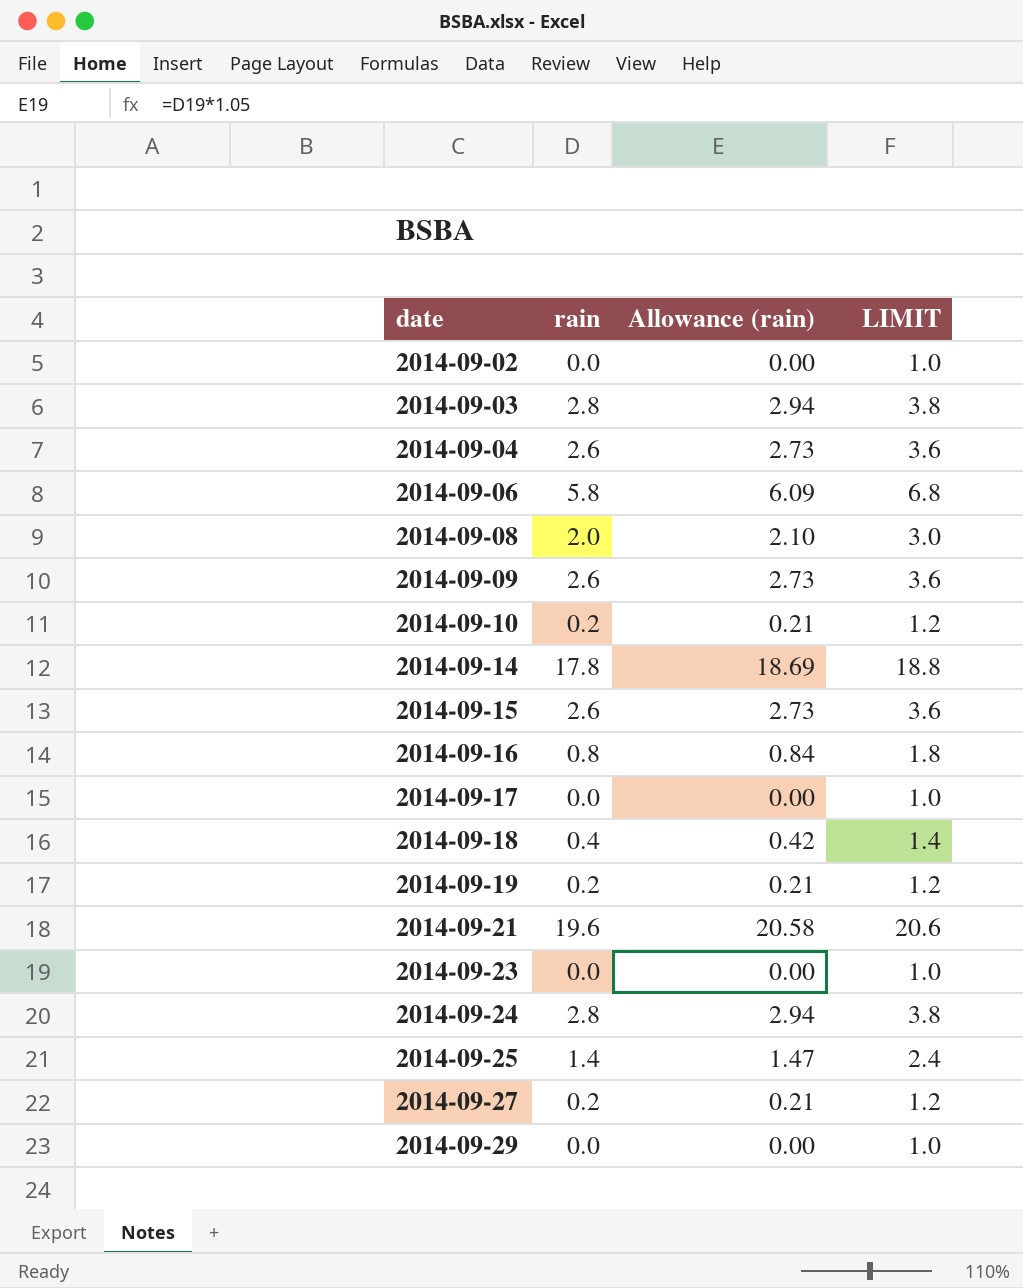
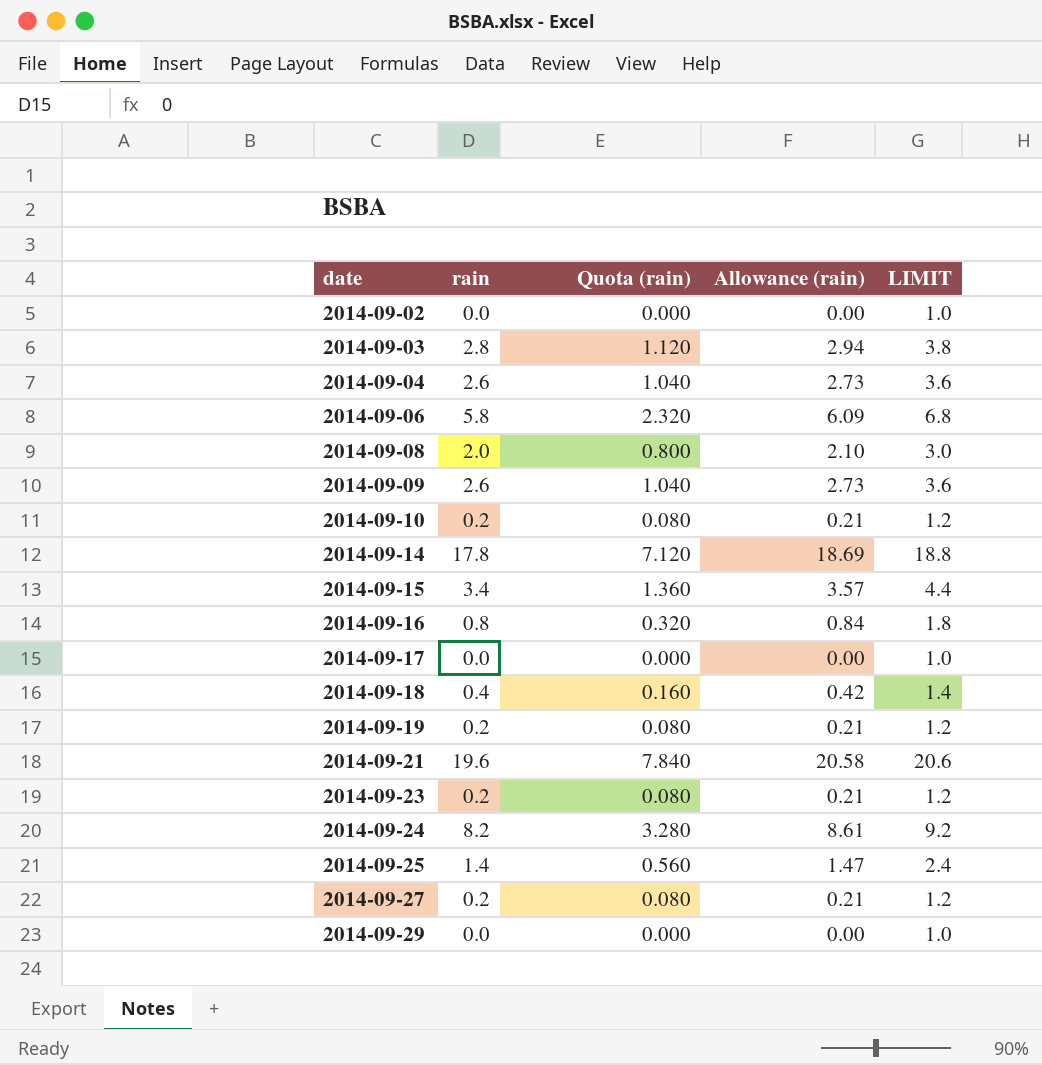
column Quota (rain) | formula: none -> [rain] * 0.4
2014-09-15 | rain: 2.6 -> 3.4
2014-09-15 | Allowance (rain): 2.73 -> 3.57
2014-09-15 | LIMIT: 3.6 -> 4.4
2014-09-23 | rain: 0.0 -> 0.2
2014-09-23 | Allowance (rain): 0.00 -> 0.21
2014-09-23 | LIMIT: 1.0 -> 1.2
2014-09-24 | rain: 2.8 -> 8.2
2014-09-24 | Allowance (rain): 2.94 -> 8.61
2014-09-24 | LIMIT: 3.8 -> 9.2

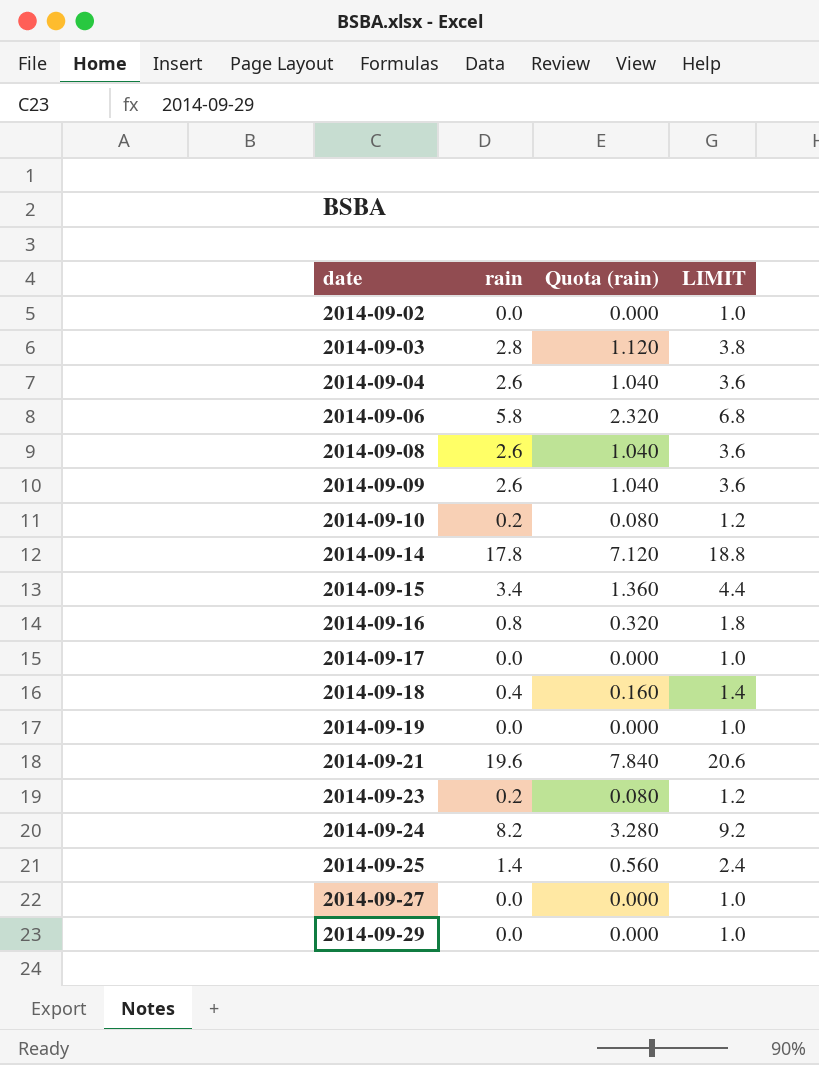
column Allowance (rain) | formula: [rain] * 1.05 -> none
2014-09-08 | rain: 2.0 -> 2.6
2014-09-08 | Quota (rain): 0.800 -> 1.040
2014-09-08 | LIMIT: 3.0 -> 3.6
2014-09-19 | rain: 0.2 -> 0.0
2014-09-19 | Quota (rain): 0.080 -> 0.000
2014-09-19 | LIMIT: 1.2 -> 1.0
2014-09-27 | rain: 0.2 -> 0.0
2014-09-27 | Quota (rain): 0.080 -> 0.000
2014-09-27 | LIMIT: 1.2 -> 1.0

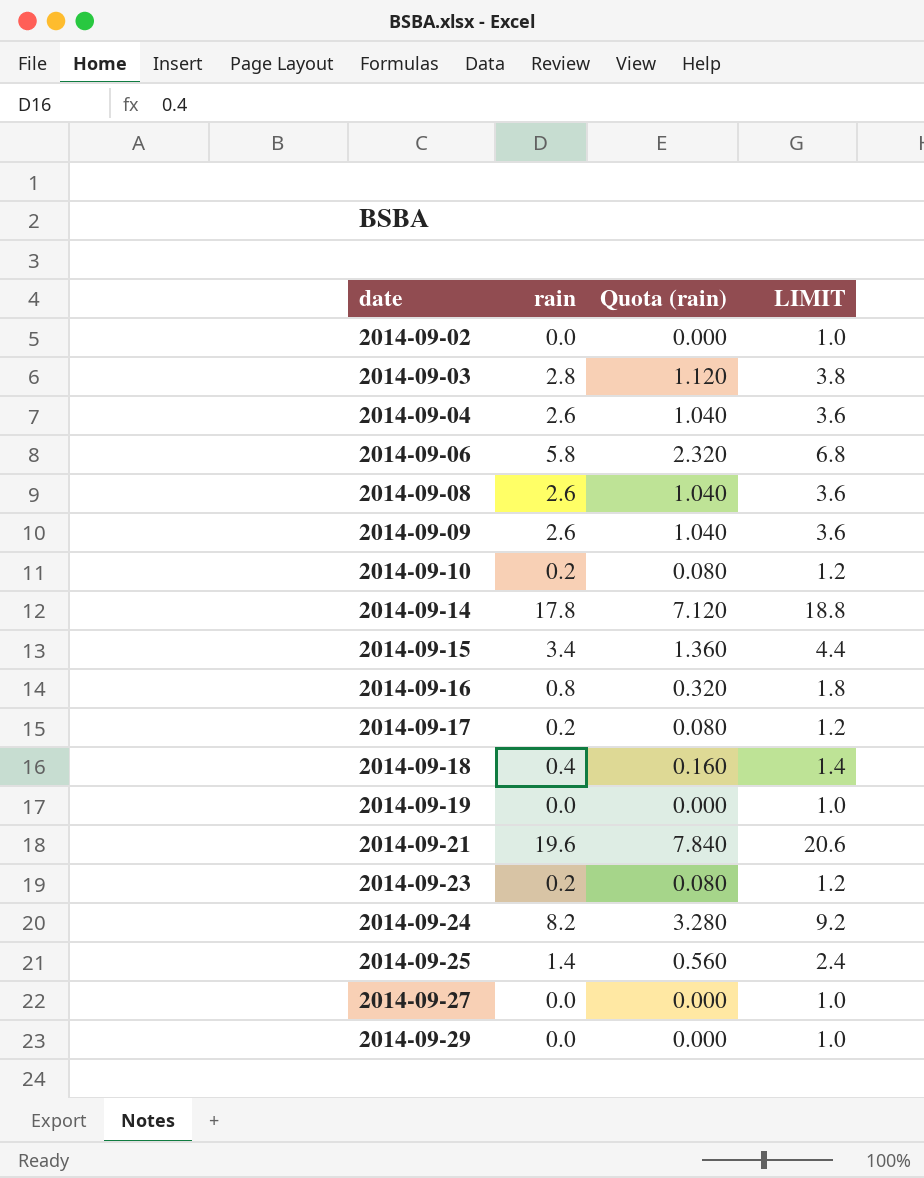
2014-09-17 | rain: 0.0 -> 0.2
2014-09-17 | Quota (rain): 0.000 -> 0.080
2014-09-17 | LIMIT: 1.0 -> 1.2

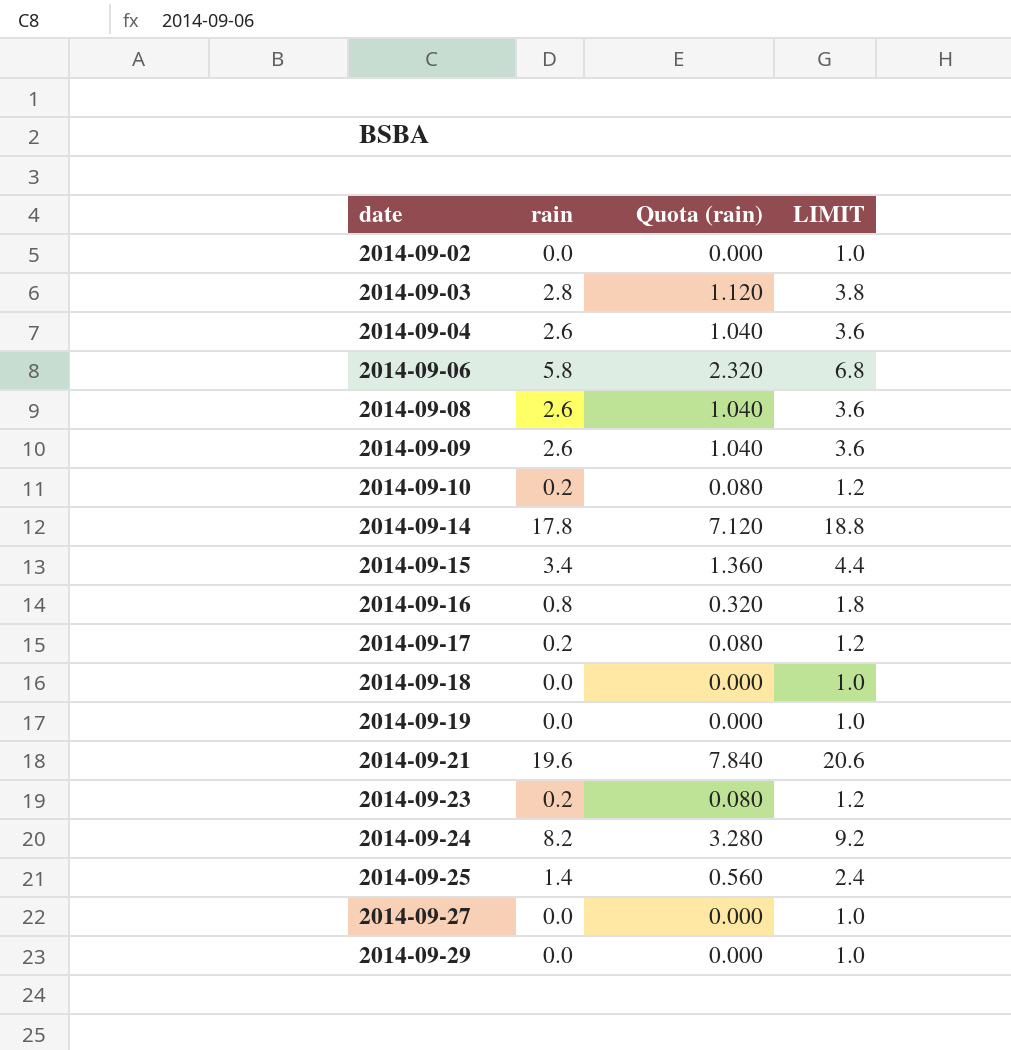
2014-09-18 | rain: 0.4 -> 0.0
2014-09-18 | Quota (rain): 0.160 -> 0.000
2014-09-18 | LIMIT: 1.4 -> 1.0

